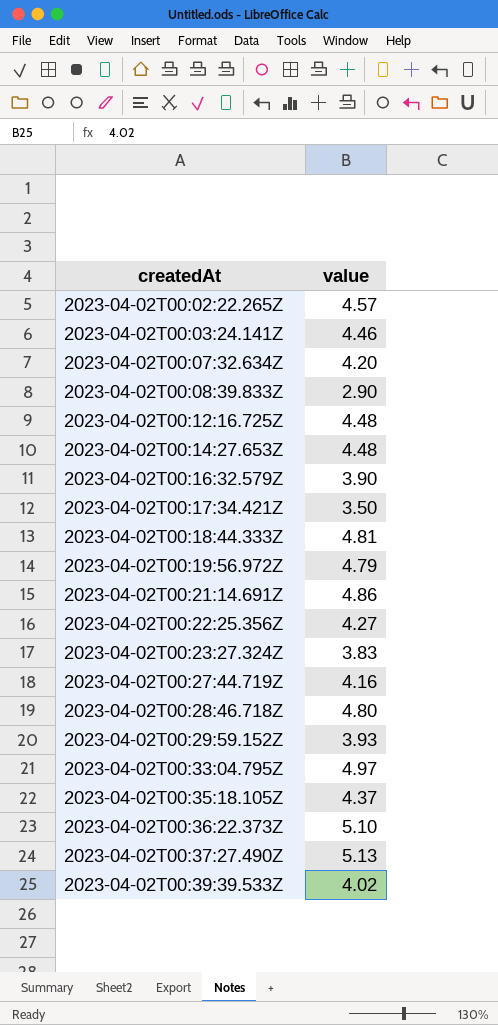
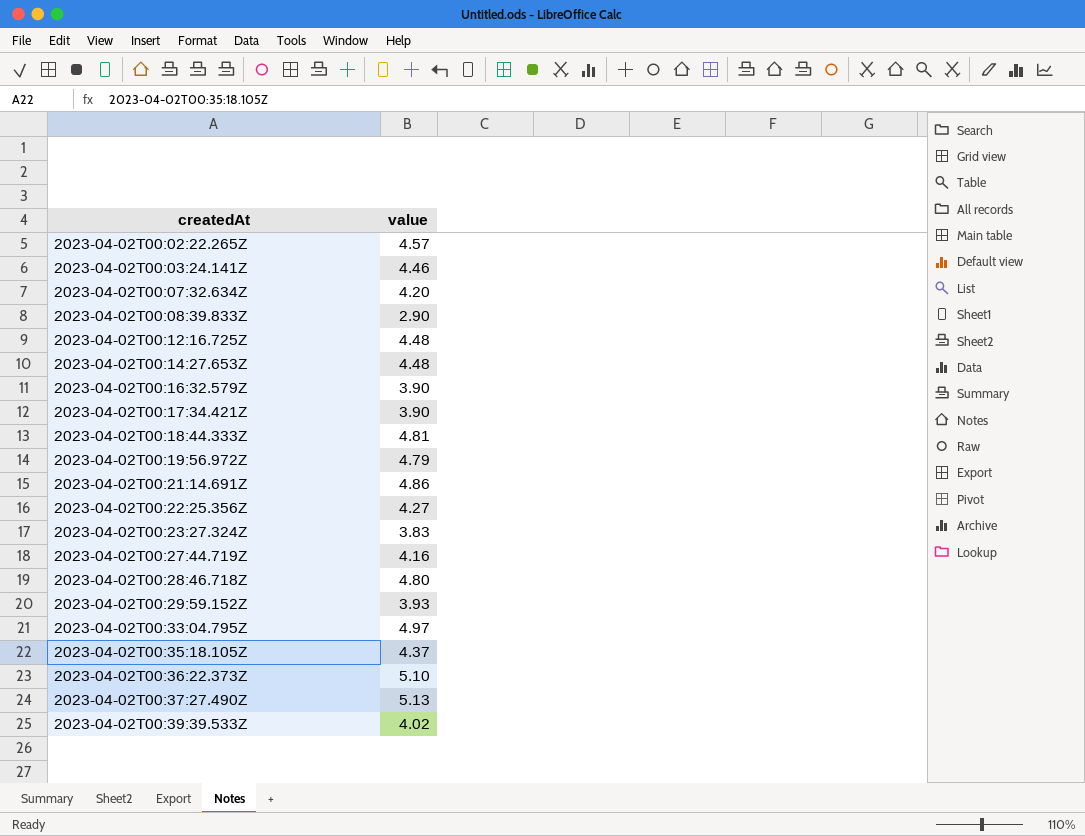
2023-04-02T00:17:34.421Z | value: 3.50 -> 3.90

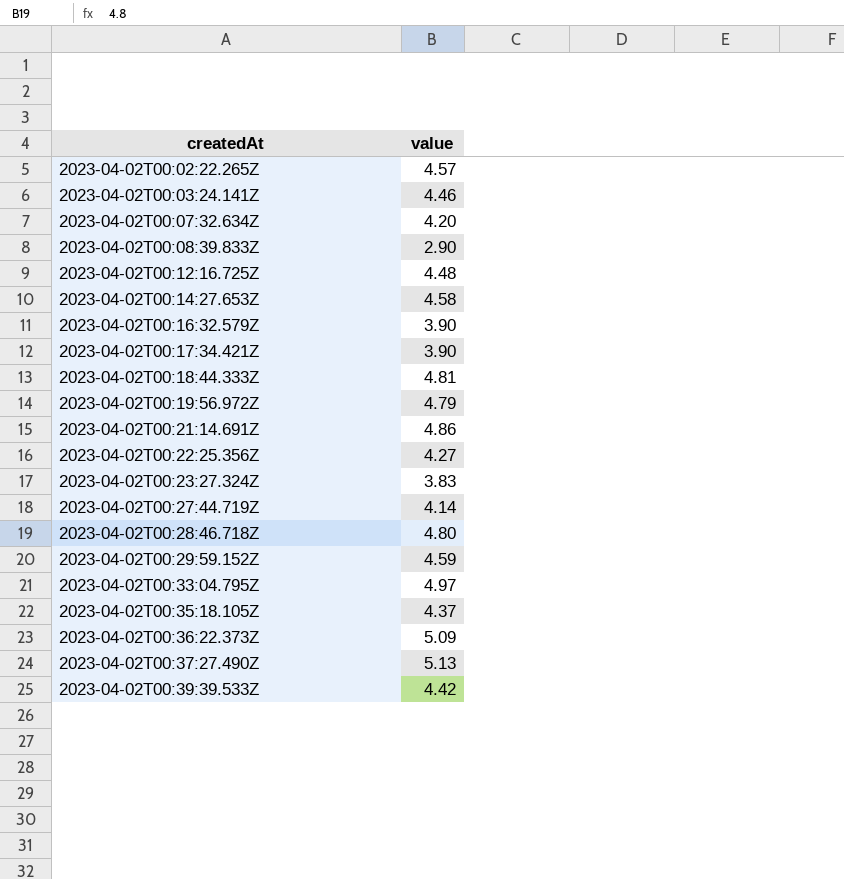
2023-04-02T00:14:27.653Z | value: 4.48 -> 4.58
2023-04-02T00:27:44.719Z | value: 4.16 -> 4.14
2023-04-02T00:29:59.152Z | value: 3.93 -> 4.59
2023-04-02T00:36:22.373Z | value: 5.10 -> 5.09
2023-04-02T00:39:39.533Z | value: 4.02 -> 4.42

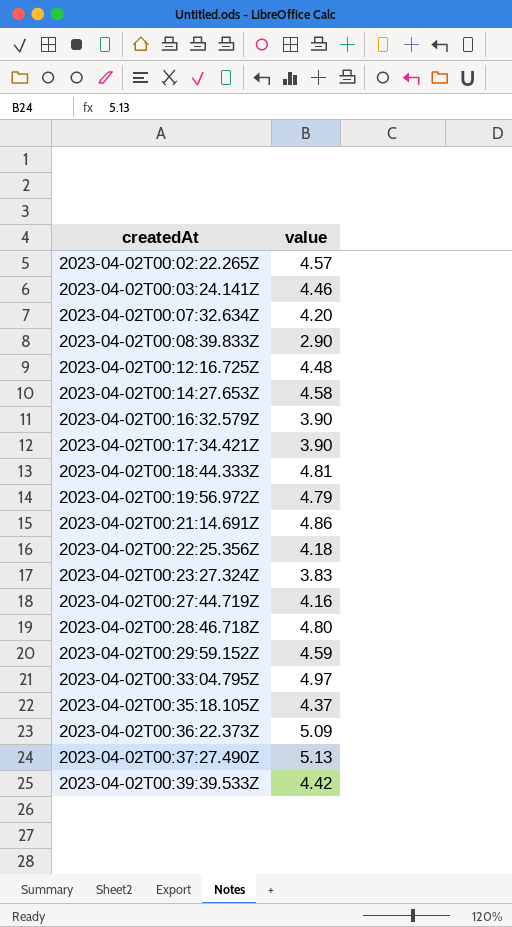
2023-04-02T00:22:25.356Z | value: 4.27 -> 4.18
2023-04-02T00:27:44.719Z | value: 4.14 -> 4.16

